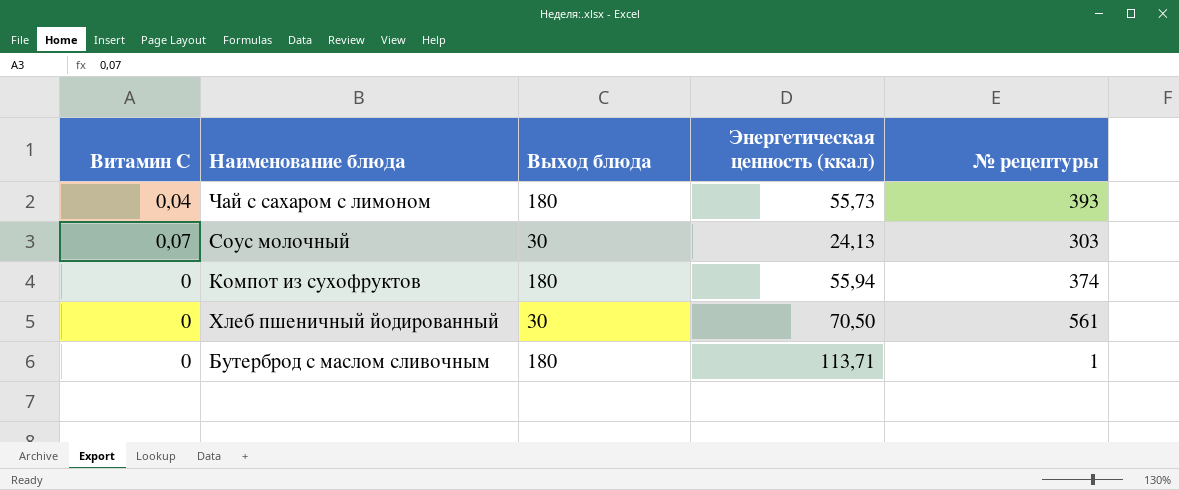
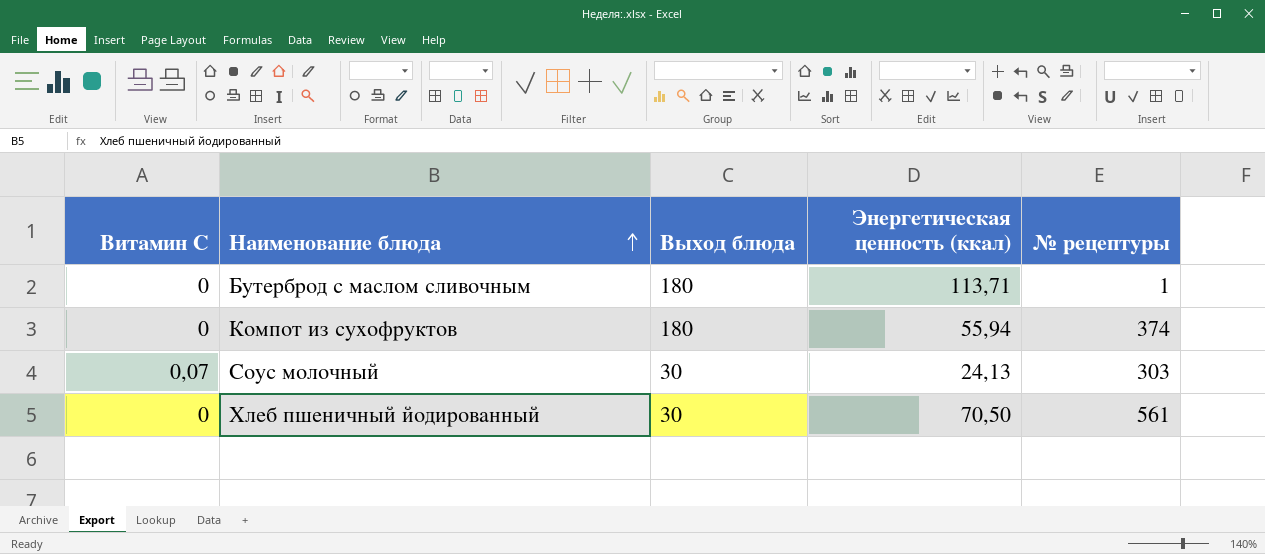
row order: none -> Наименование блюда ascending
row Чай с сахаром с лимоном: 0,04 | 180 | 55,73 | 393 -> none

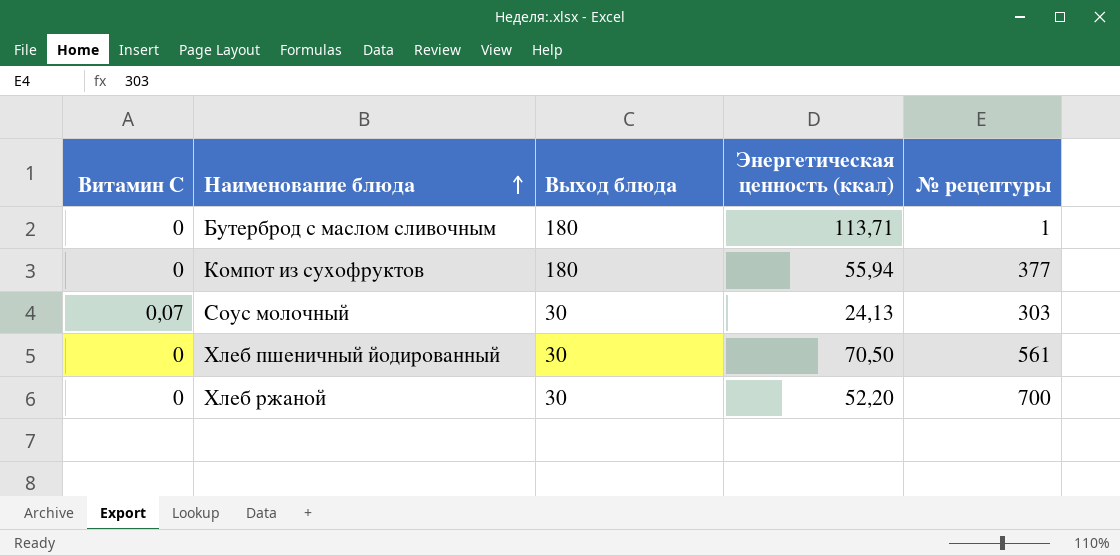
Компот из сухофруктов | № рецептуры: 374 -> 377
row Хлеб ржаной: none -> 0 | 30 | 52,20 | 700

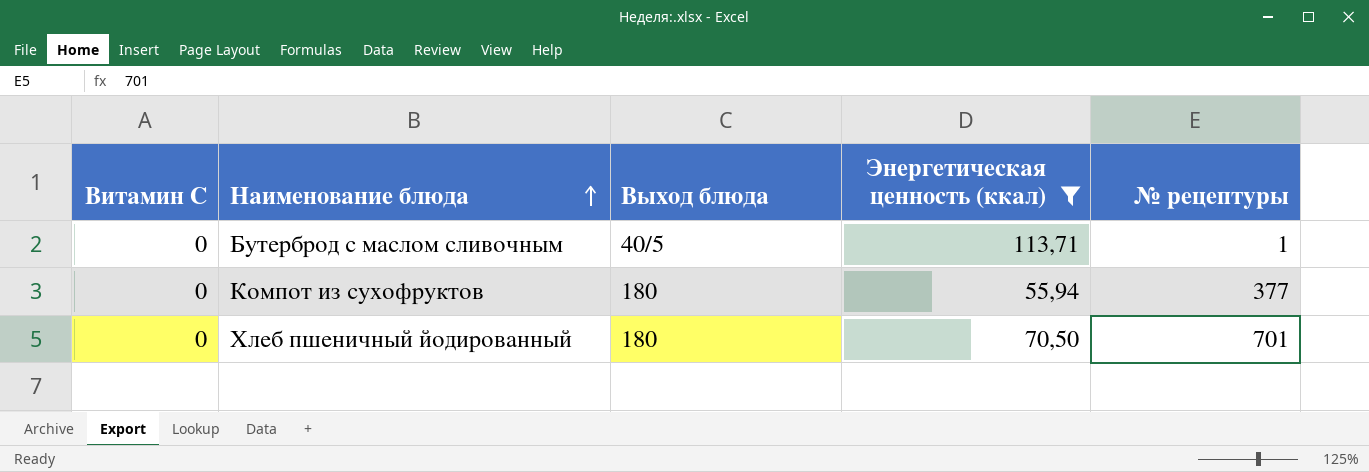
filter: none -> Энергетическая ценность (ккал) >= 55,94
Бутерброд с маслом сливочным | Выход блюда: 180 -> 40/5
Хлеб пшеничный йодированный | Выход блюда: 30 -> 180
Хлеб пшеничный йодированный | № рецептуры: 561 -> 701

